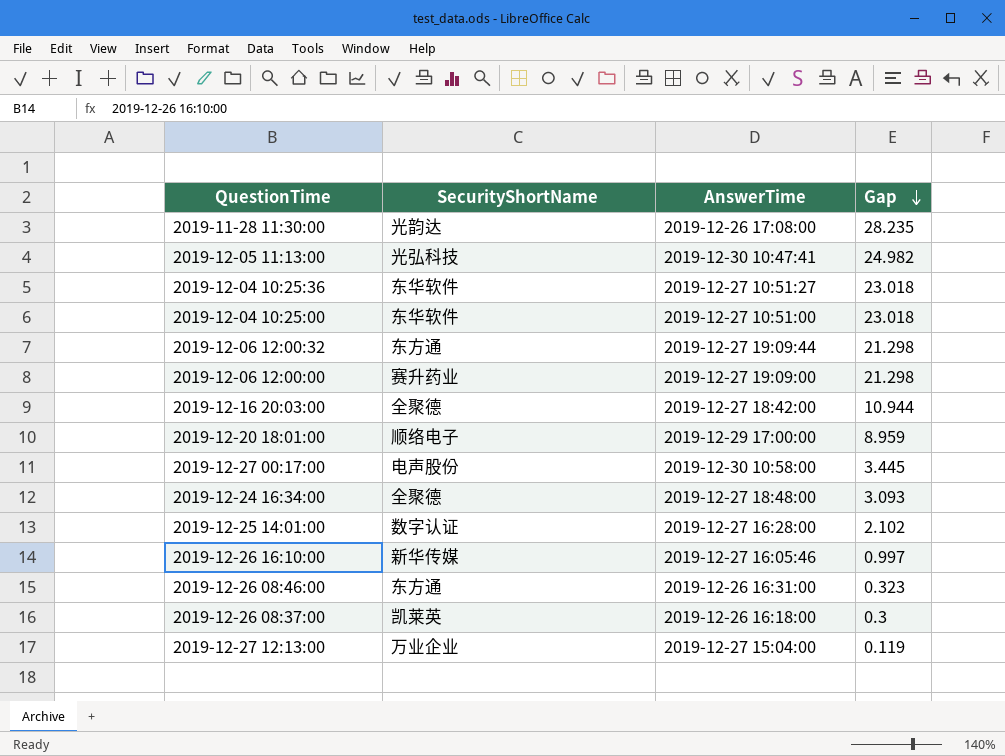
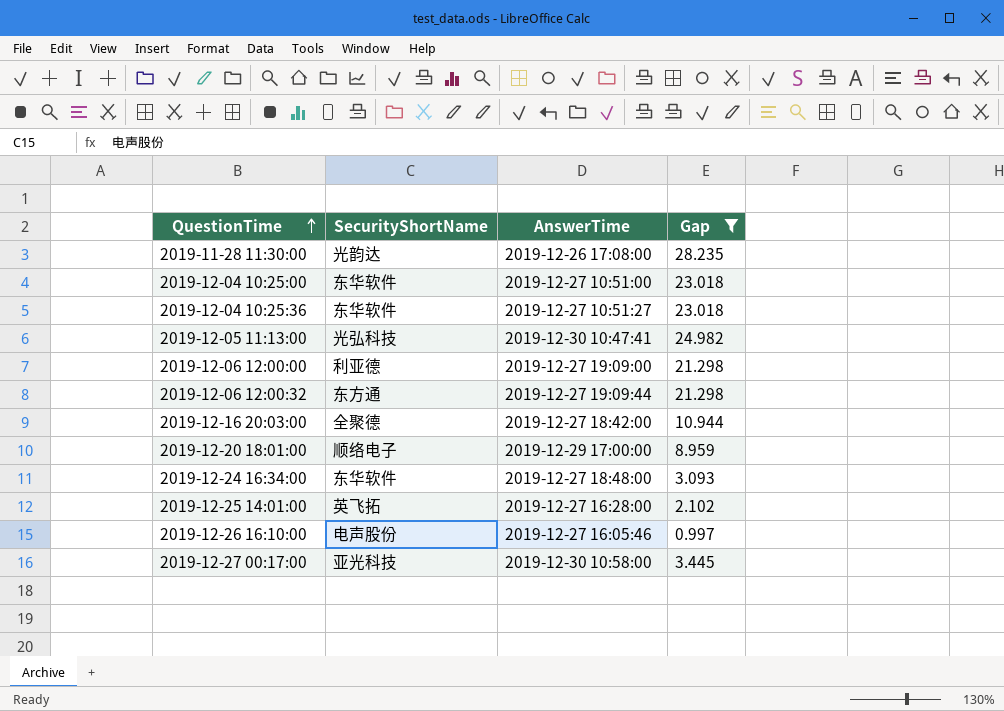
filter: none -> Gap >= 0.997
row order: Gap descending -> QuestionTime ascending
2019-12-06 12:00:00 | SecurityShortName: 赛升药业 -> 利亚德
2019-12-24 16:34:00 | SecurityShortName: 全聚德 -> 东华软件
2019-12-25 14:01:00 | SecurityShortName: 数字认证 -> 英飞拓
2019-12-26 16:10:00 | SecurityShortName: 新华传媒 -> 电声股份
2019-12-27 00:17:00 | SecurityShortName: 电声股份 -> 亚光科技

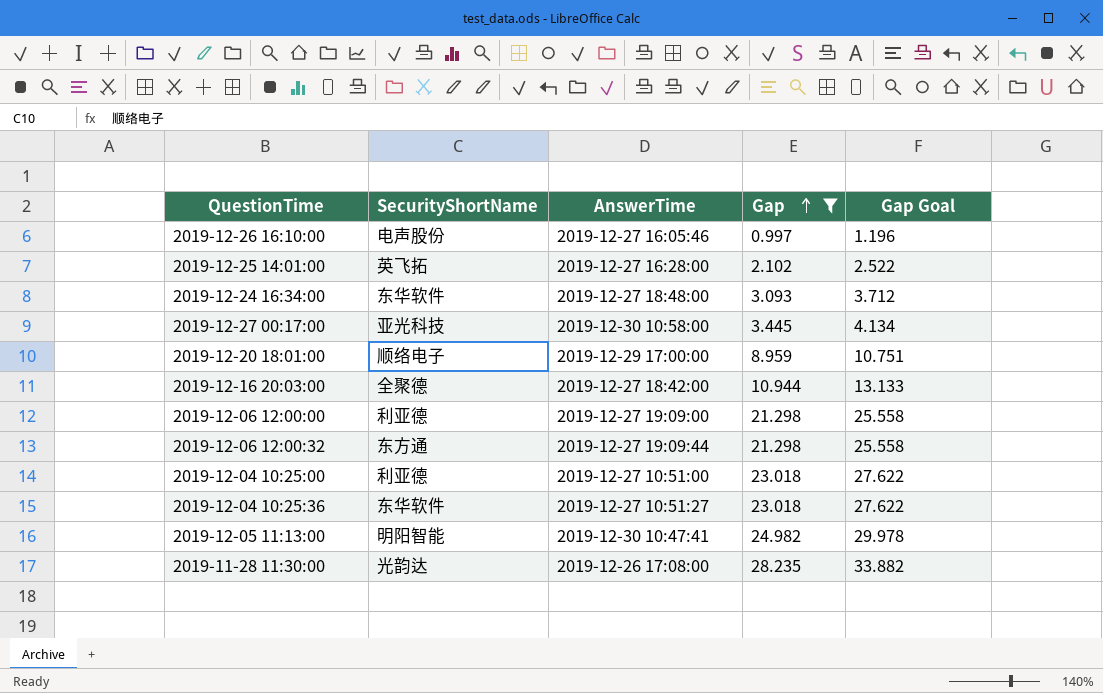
row order: QuestionTime ascending -> Gap ascending
column Gap Goal | formula: none -> [Gap] * 1.2
2019-12-04 10:25:00 | SecurityShortName: 东华软件 -> 利亚德
2019-12-05 11:13:00 | SecurityShortName: 光弘科技 -> 明阳智能

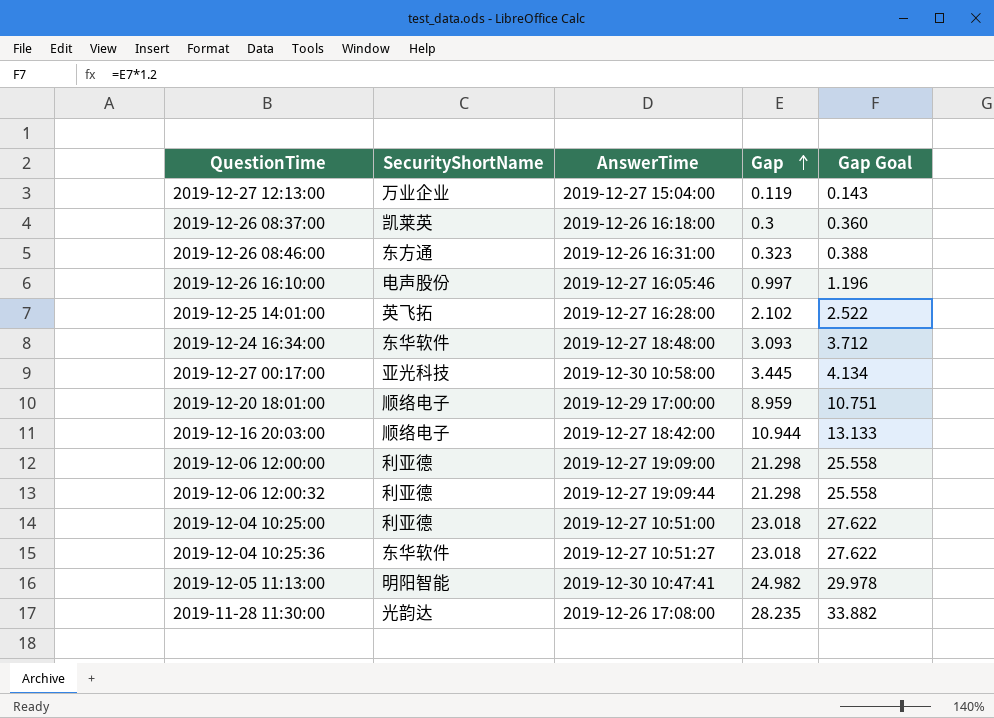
filter: Gap >= 0.997 -> none
2019-12-16 20:03:00 | SecurityShortName: 全聚德 -> 顺络电子
2019-12-06 12:00:32 | SecurityShortName: 东方通 -> 利亚德

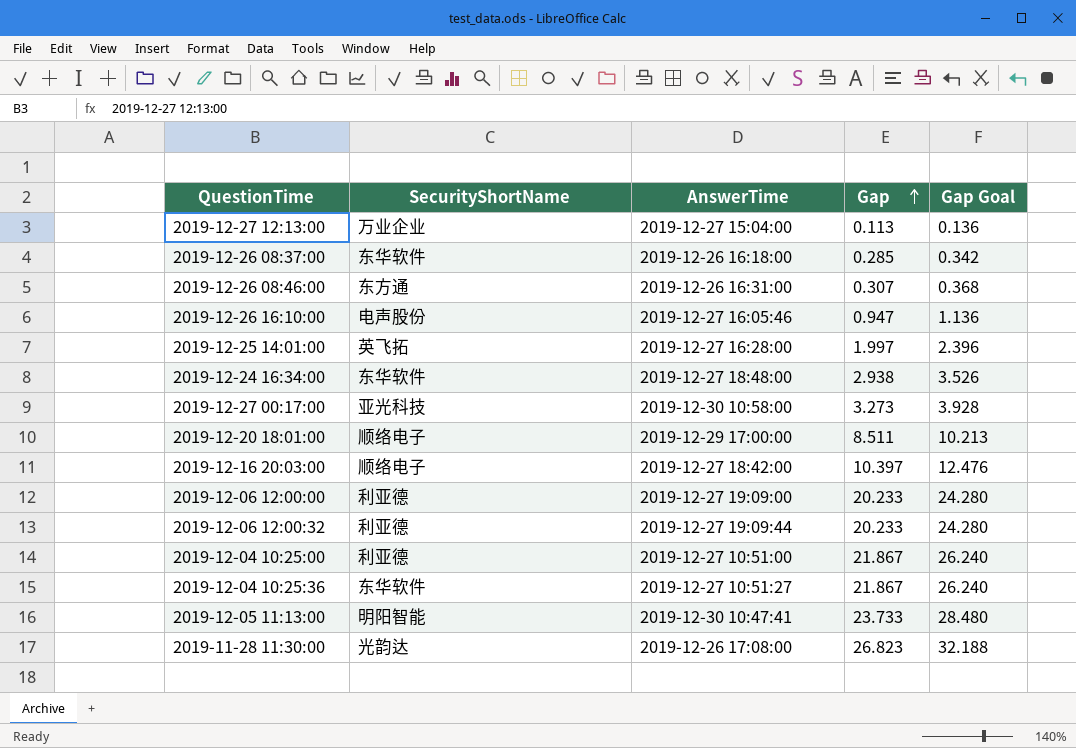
2019-12-27 12:13:00 | Gap: 0.119 -> 0.113
2019-12-27 12:13:00 | Gap Goal: 0.143 -> 0.136
2019-12-26 08:37:00 | SecurityShortName: 凯莱英 -> 东华软件
2019-12-26 08:37:00 | Gap: 0.3 -> 0.285
2019-12-26 08:37:00 | Gap Goal: 0.360 -> 0.342
2019-12-26 08:46:00 | Gap: 0.323 -> 0.307
2019-12-26 08:46:00 | Gap Goal: 0.388 -> 0.368
2019-12-26 16:10:00 | Gap: 0.997 -> 0.947
2019-12-26 16:10:00 | Gap Goal: 1.196 -> 1.136
2019-12-25 14:01:00 | Gap: 2.102 -> 1.997
2019-12-25 14:01:00 | Gap Goal: 2.522 -> 2.396
2019-12-24 16:34:00 | Gap: 3.093 -> 2.938
2019-12-24 16:34:00 | Gap Goal: 3.712 -> 3.526
2019-12-27 00:17:00 | Gap: 3.445 -> 3.273
2019-12-27 00:17:00 | Gap Goal: 4.134 -> 3.928
2019-12-20 18:01:00 | Gap: 8.959 -> 8.511
2019-12-20 18:01:00 | Gap Goal: 10.751 -> 10.213
2019-12-16 20:03:00 | Gap: 10.944 -> 10.397
2019-12-16 20:03:00 | Gap Goal: 13.133 -> 12.476
2019-12-06 12:00:00 | Gap: 21.298 -> 20.233
2019-12-06 12:00:00 | Gap Goal: 25.558 -> 24.280
2019-12-06 12:00:32 | Gap: 21.298 -> 20.233
2019-12-06 12:00:32 | Gap Goal: 25.558 -> 24.280
2019-12-04 10:25:00 | Gap: 23.018 -> 21.867
2019-12-04 10:25:00 | Gap Goal: 27.622 -> 26.240
2019-12-04 10:25:36 | Gap: 23.018 -> 21.867
2019-12-04 10:25:36 | Gap Goal: 27.622 -> 26.240
2019-12-05 11:13:00 | Gap: 24.982 -> 23.733
2019-12-05 11:13:00 | Gap Goal: 29.978 -> 28.480
2019-11-28 11:30:00 | Gap: 28.235 -> 26.823
2019-11-28 11:30:00 | Gap Goal: 33.882 -> 32.188

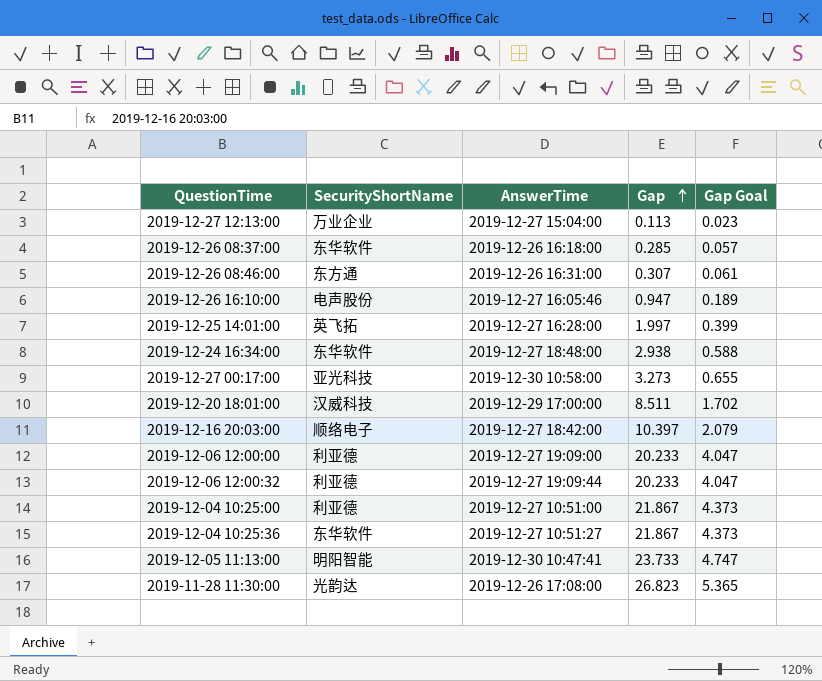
column Gap Goal | formula: [Gap] * 1.2 -> [Gap] * 0.2
2019-12-20 18:01:00 | SecurityShortName: 顺络电子 -> 汉威科技

